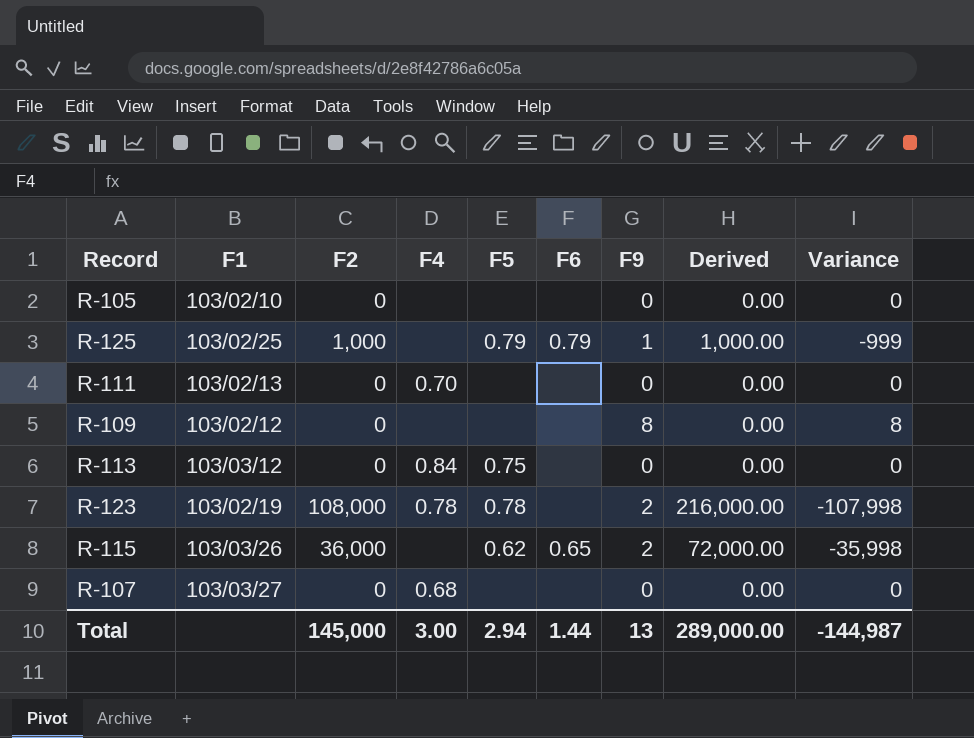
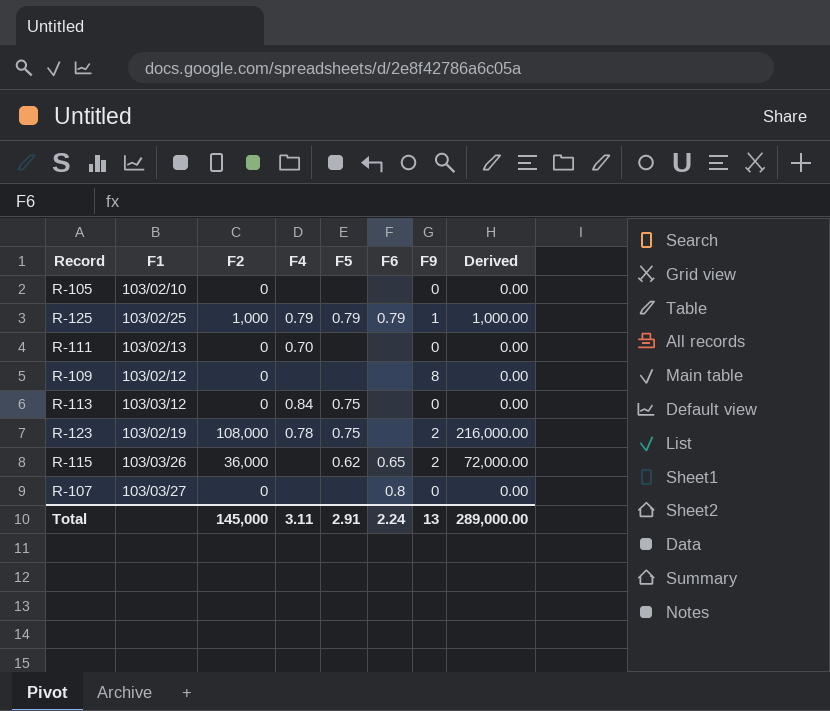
column Variance | formula: [F9] - [F2] -> none
R-125 | F4: none -> 0.79
R-123 | F5: 0.78 -> 0.75
R-107 | F4: 0.68 -> none
R-107 | F6: none -> 0.8
Total | F4: 3.00 -> 3.11
Total | F5: 2.94 -> 2.91
Total | F6: 1.44 -> 2.24

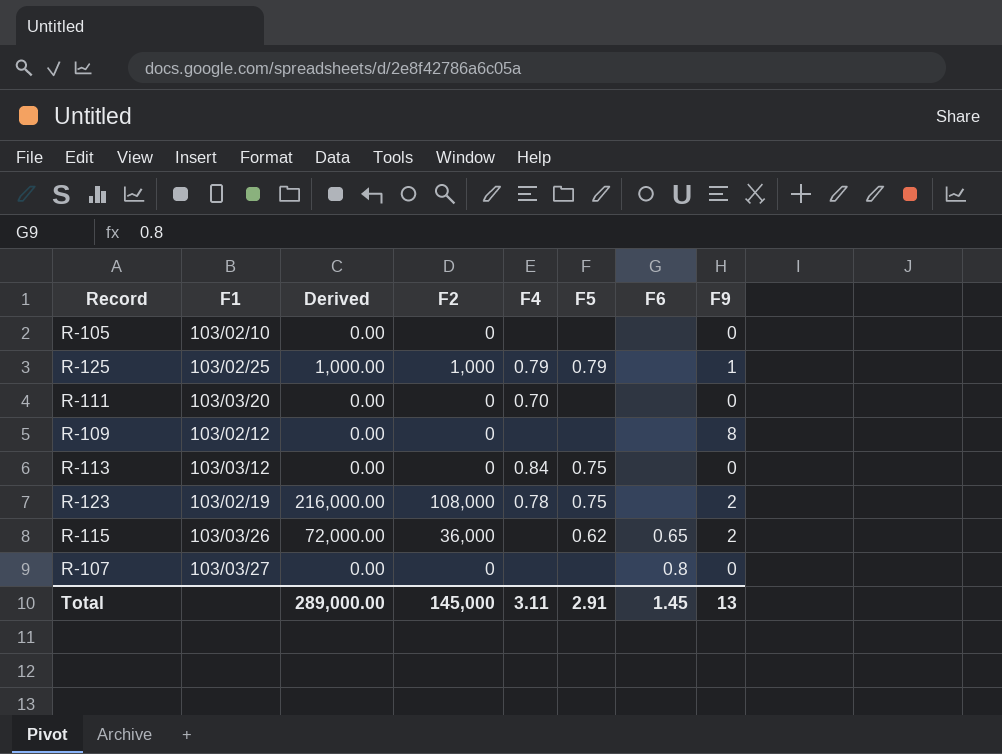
column Derived | position: 8 -> 3
R-125 | F6: 0.79 -> none
R-111 | F1: 103/02/13 -> 103/03/20
Total | F6: 2.24 -> 1.45

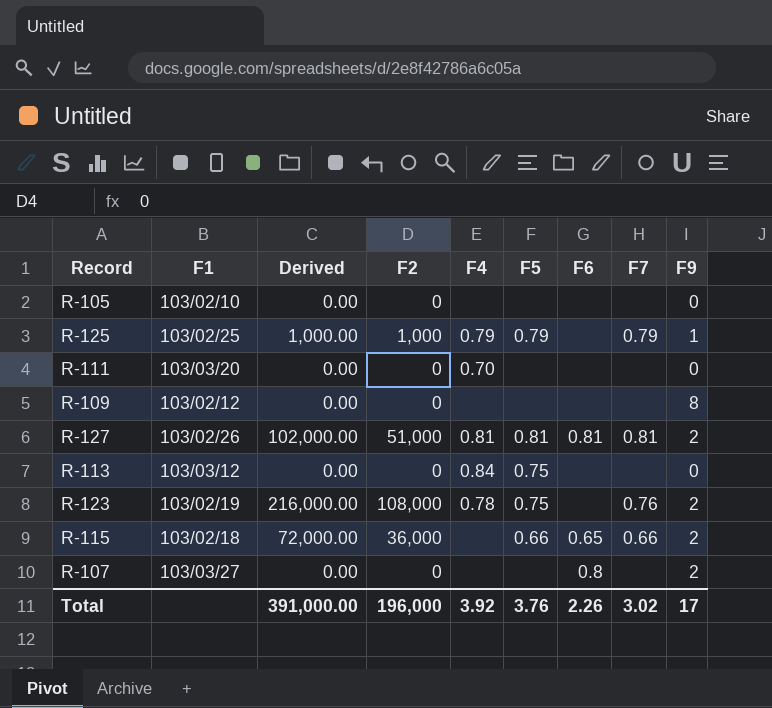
column F7 | position: none -> 8
row R-127: none -> 103/02/26 | 102,000.00 | 51,000 | 0.81 | 0.81 | 0.81 | 0.81 | 2
R-115 | F1: 103/03/26 -> 103/02/18
R-115 | F5: 0.62 -> 0.66
R-107 | F9: 0 -> 2
Total | Derived: 289,000.00 -> 391,000.00
Total | F2: 145,000 -> 196,000
Total | F4: 3.11 -> 3.92
Total | F5: 2.91 -> 3.76
Total | F6: 1.45 -> 2.26
Total | F9: 13 -> 17

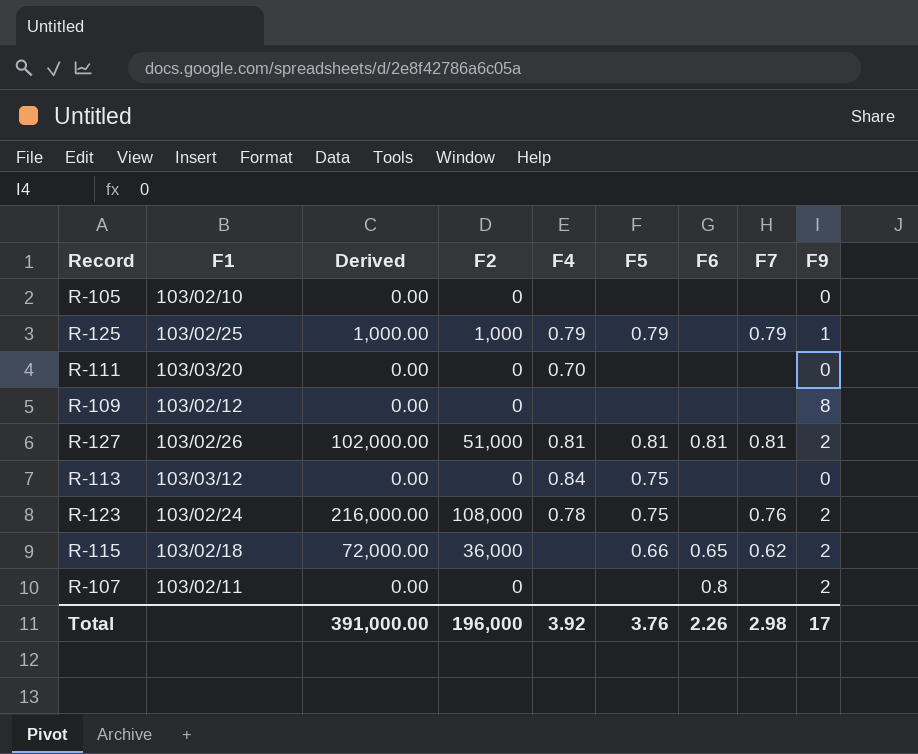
R-123 | F1: 103/02/19 -> 103/02/24
R-115 | F7: 0.66 -> 0.62
R-107 | F1: 103/03/27 -> 103/02/11
Total | F7: 3.02 -> 2.98

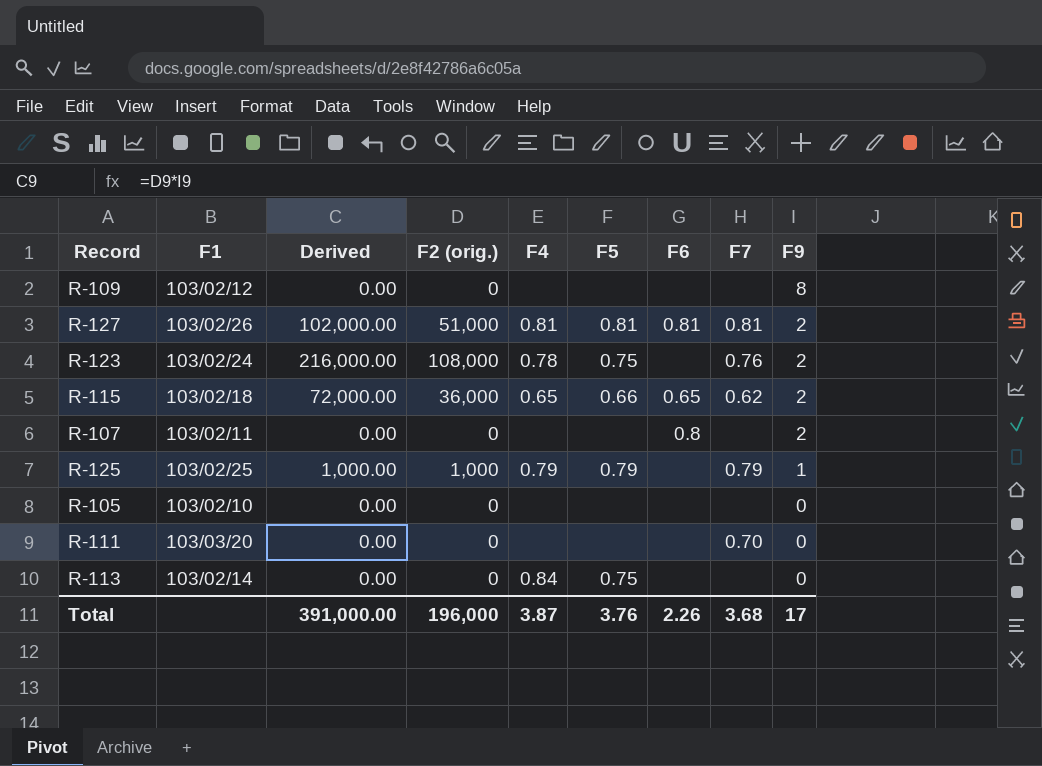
row order: none -> F9 descending
column name: F2 -> F2 (orig.)
R-115 | F4: none -> 0.65
R-111 | F4: 0.70 -> none
R-111 | F7: none -> 0.70
R-113 | F1: 103/03/12 -> 103/02/14
Total | F4: 3.92 -> 3.87
Total | F7: 2.98 -> 3.68

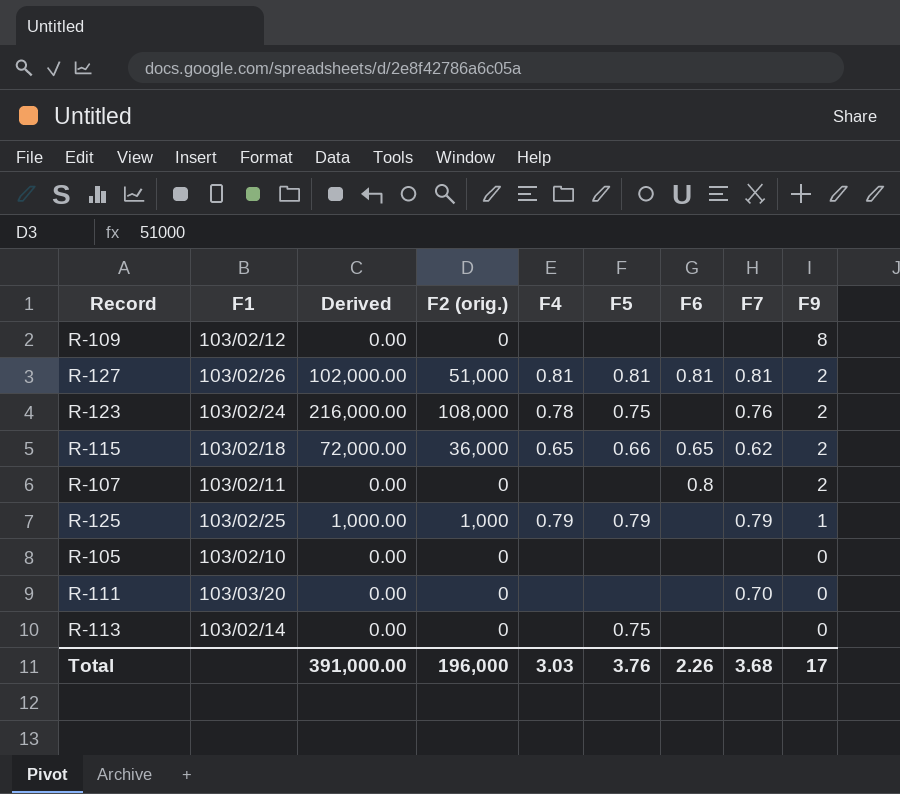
R-113 | F4: 0.84 -> none
Total | F4: 3.87 -> 3.03

